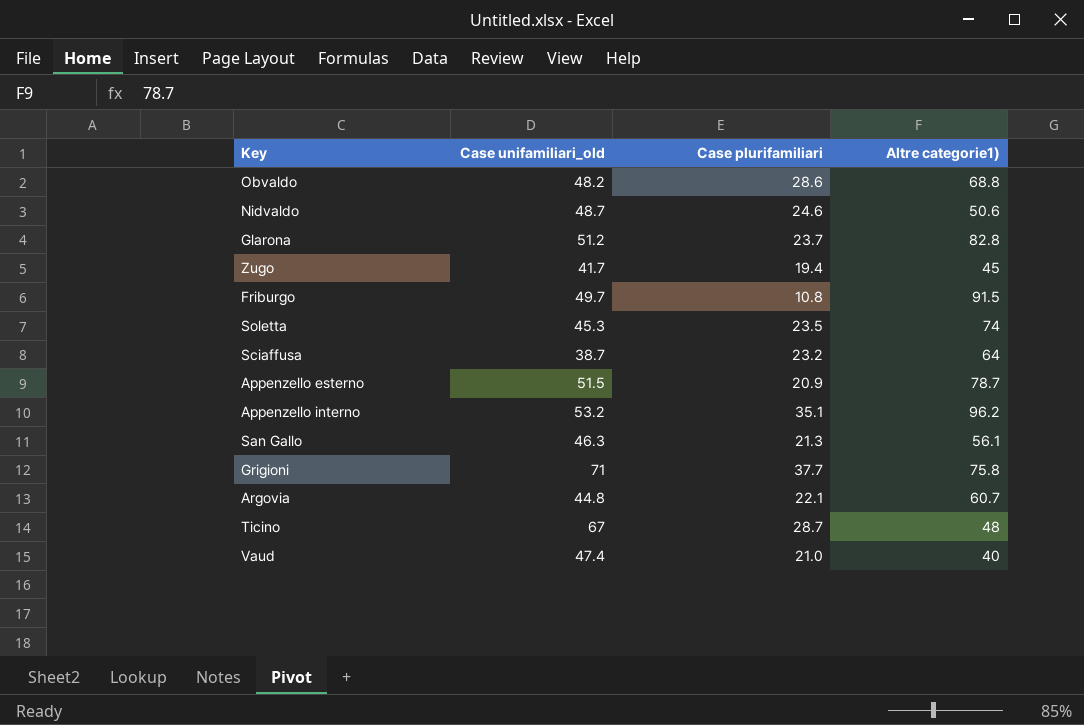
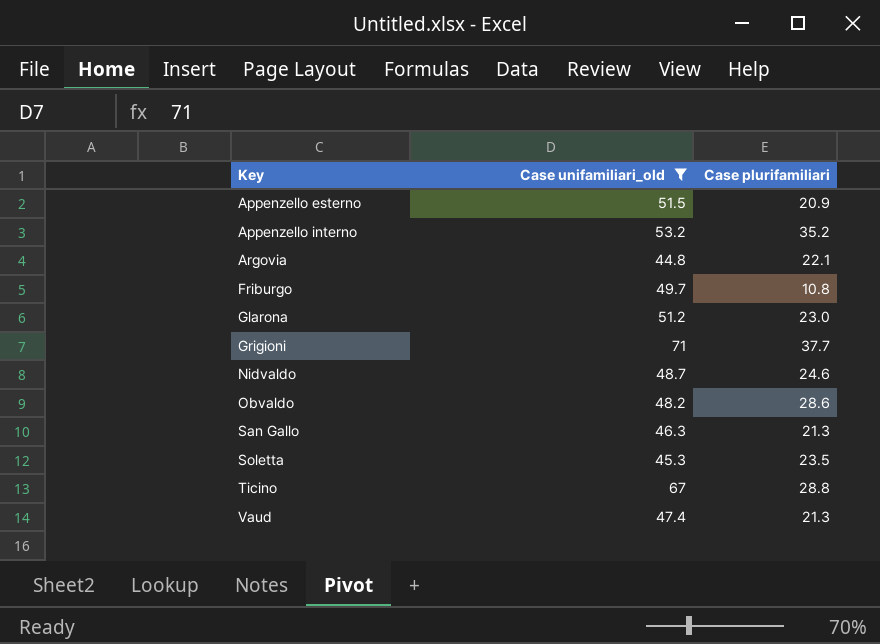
filter: none -> Case unifamiliari_old >= 44.8
row order: none -> Key ascending
column Altre categorie1) | position: 4 -> none
Appenzello interno | Case plurifamiliari: 35.1 -> 35.2
Glarona | Case plurifamiliari: 23.7 -> 23.0
Ticino | Case plurifamiliari: 28.7 -> 28.8
Vaud | Case plurifamiliari: 21.0 -> 21.3

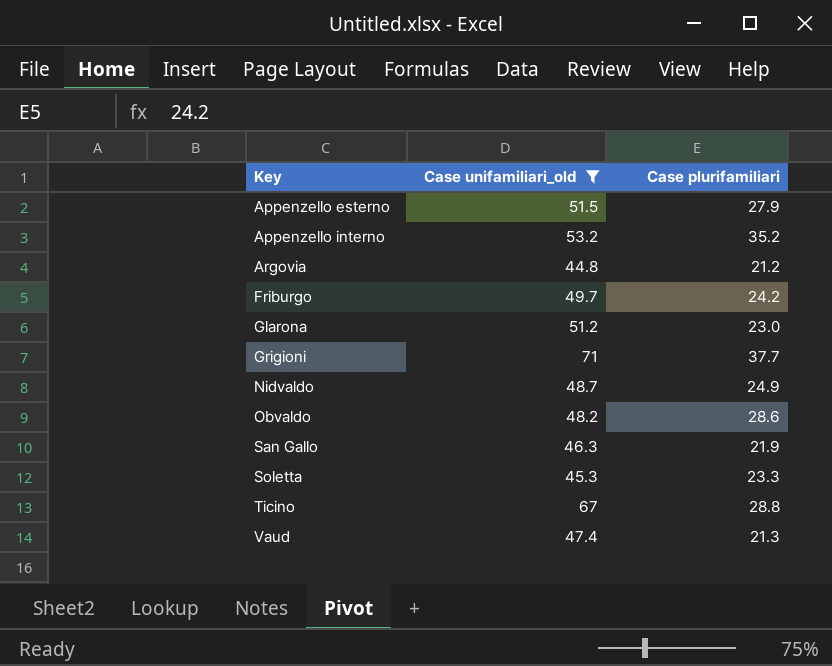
Appenzello esterno | Case plurifamiliari: 20.9 -> 27.9
Argovia | Case plurifamiliari: 22.1 -> 21.2
Friburgo | Case plurifamiliari: 10.8 -> 24.2
Nidvaldo | Case plurifamiliari: 24.6 -> 24.9
San Gallo | Case plurifamiliari: 21.3 -> 21.9
Soletta | Case plurifamiliari: 23.5 -> 23.3

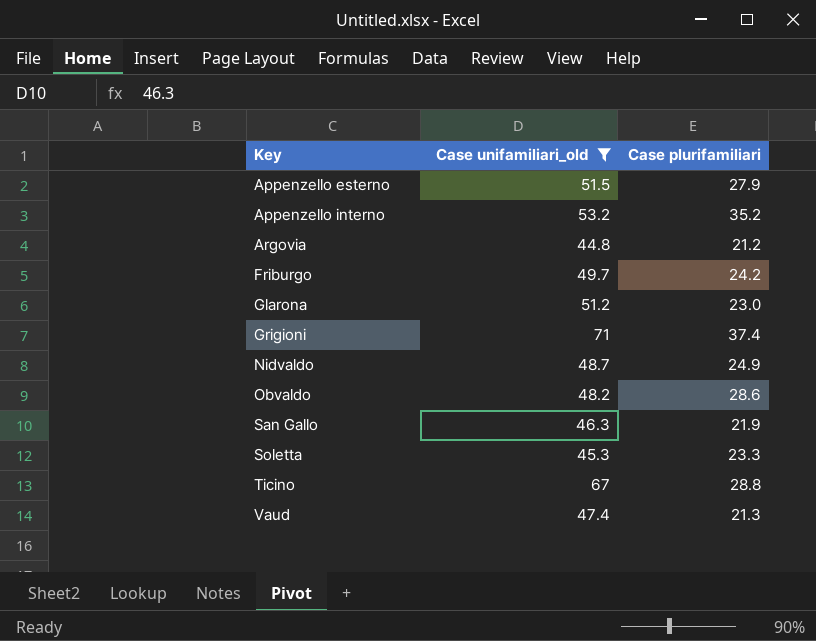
Grigioni | Case plurifamiliari: 37.7 -> 37.4

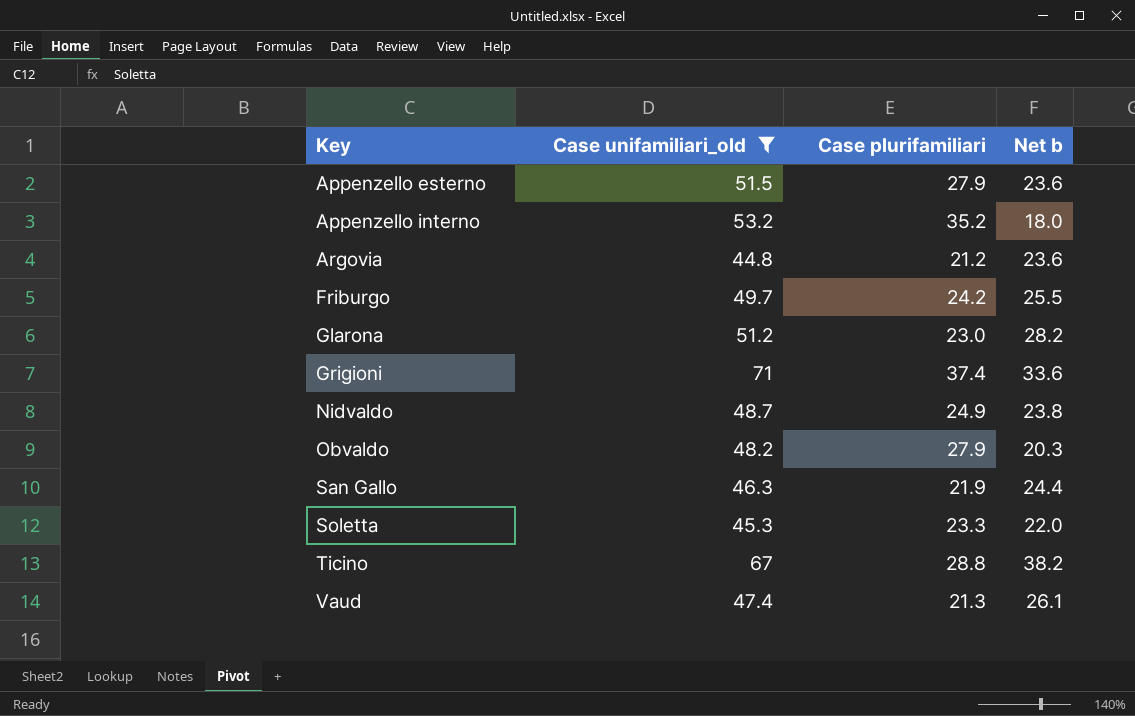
column Net b | formula: none -> [Case unifamiliari_old] - [Case plurifamiliari]
Obvaldo | Case plurifamiliari: 28.6 -> 27.9

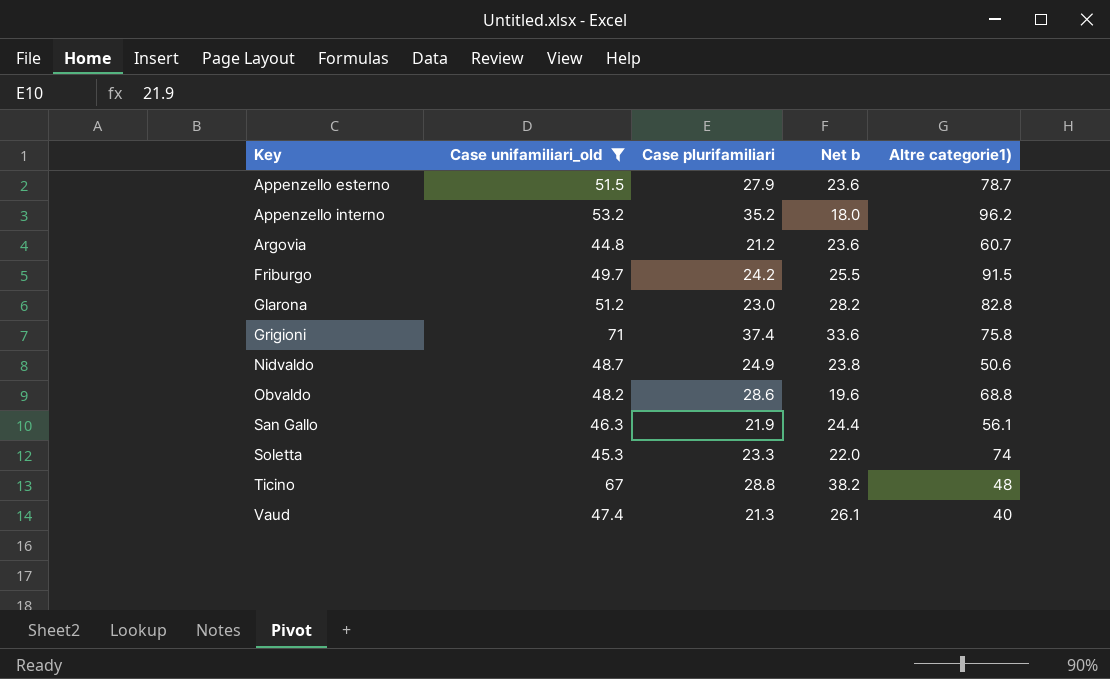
column Altre categorie1) | position: none -> 5
Obvaldo | Case plurifamiliari: 27.9 -> 28.6
Obvaldo | Net b: 20.3 -> 19.6

